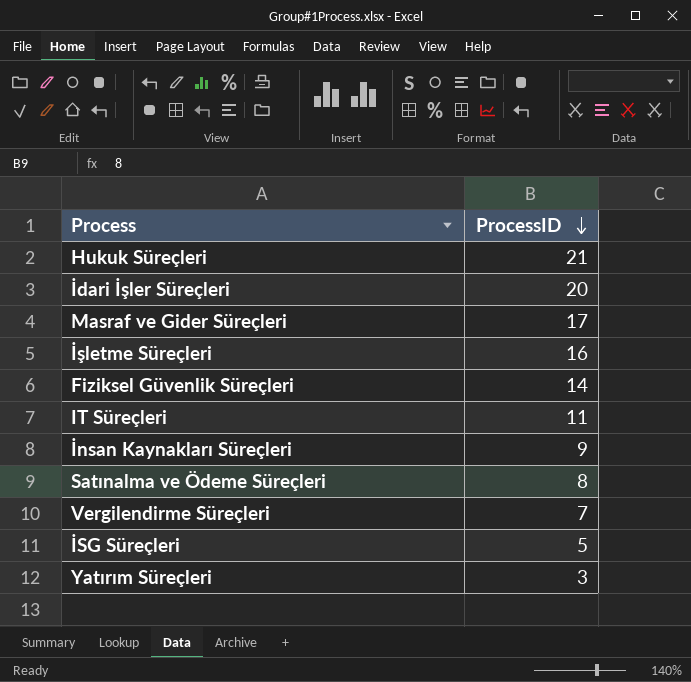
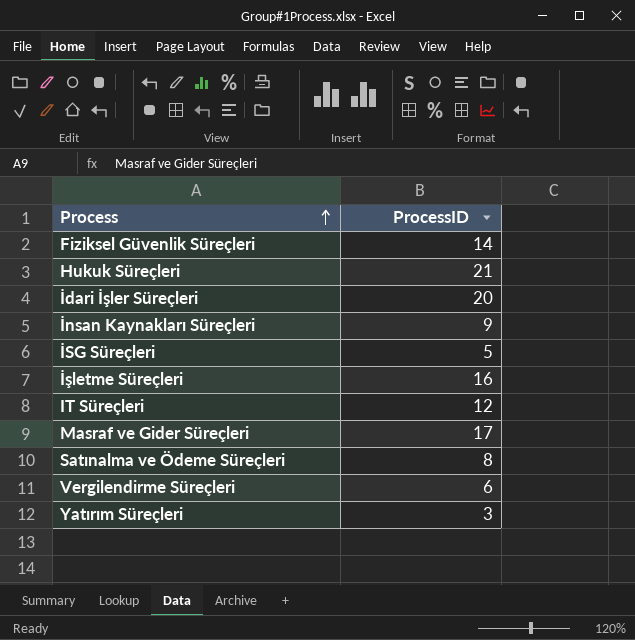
row order: ProcessID descending -> Process ascending
IT Süreçleri | ProcessID: 11 -> 12
Vergilendirme Süreçleri | ProcessID: 7 -> 6

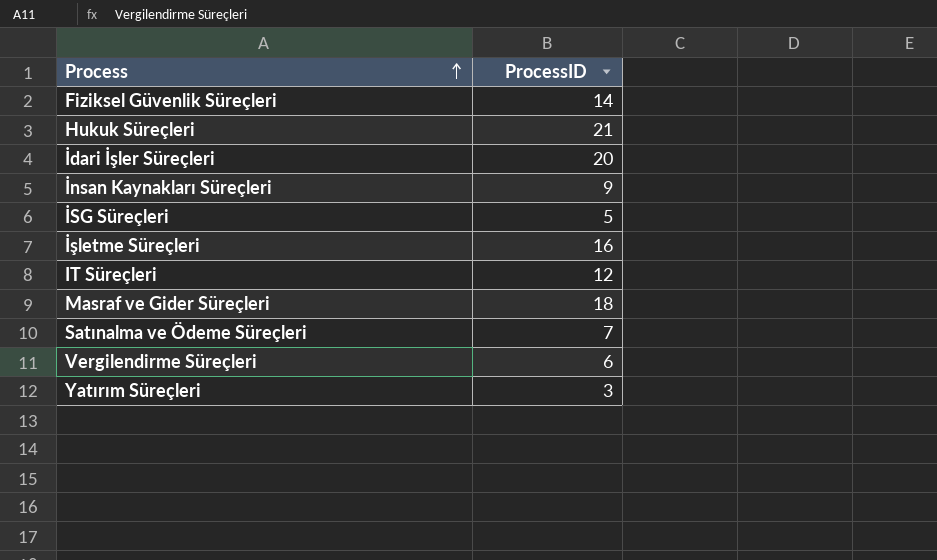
Masraf ve Gider Süreçleri | ProcessID: 17 -> 18
Satınalma ve Ödeme Süreçleri | ProcessID: 8 -> 7

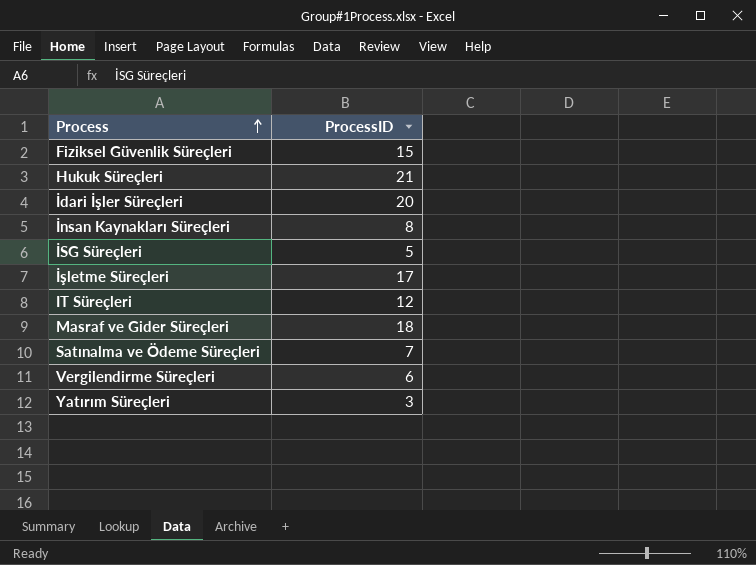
Fiziksel Güvenlik Süreçleri | ProcessID: 14 -> 15
İnsan Kaynakları Süreçleri | ProcessID: 9 -> 8
İşletme Süreçleri | ProcessID: 16 -> 17

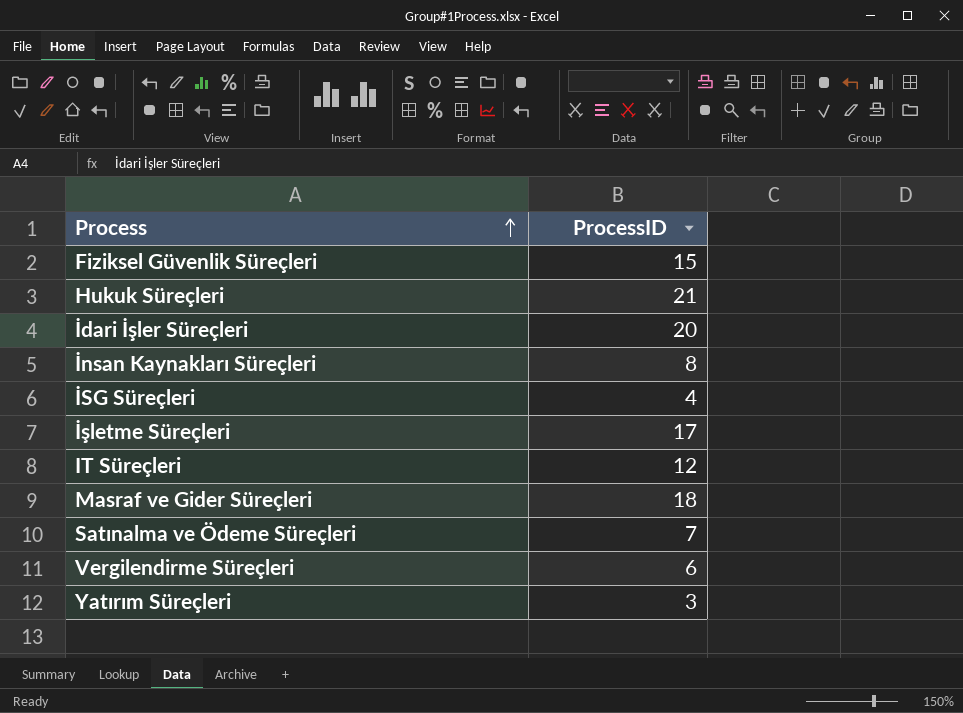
İSG Süreçleri | ProcessID: 5 -> 4

